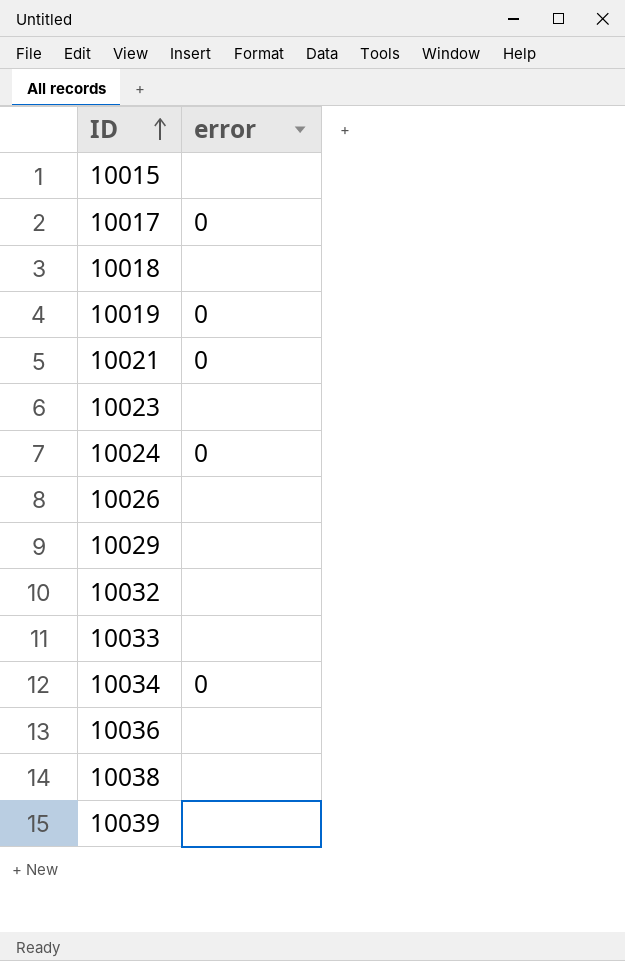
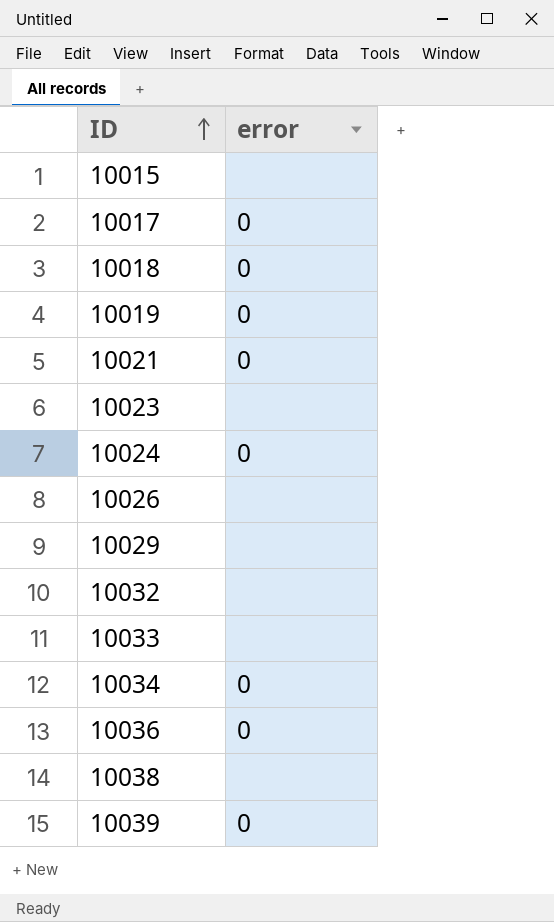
10018 | error: none -> 0
10036 | error: none -> 0
10039 | error: none -> 0

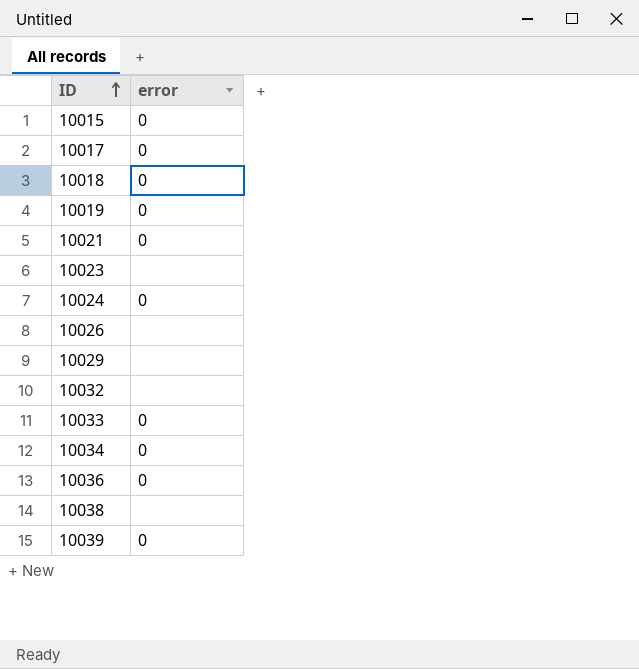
10015 | error: none -> 0
10033 | error: none -> 0

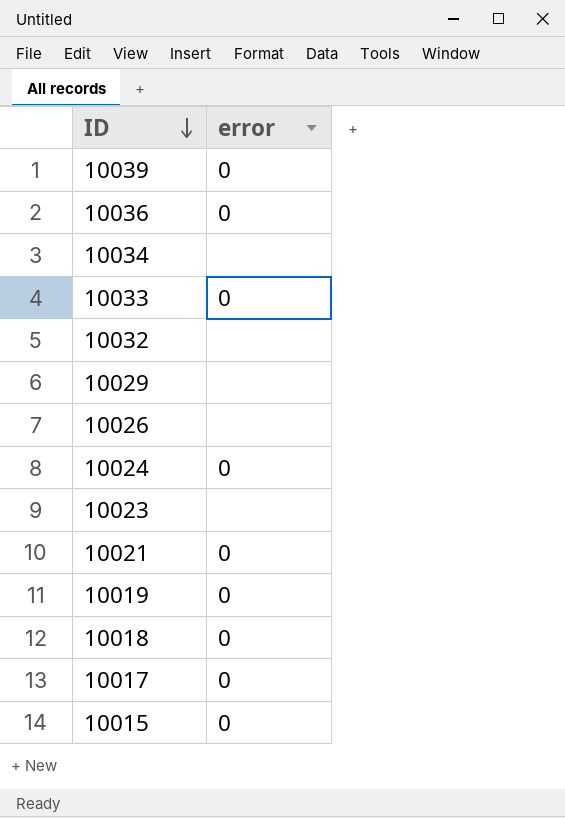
row order: ID ascending -> ID descending
row 10038: none -> none
10034 | error: 0 -> none

